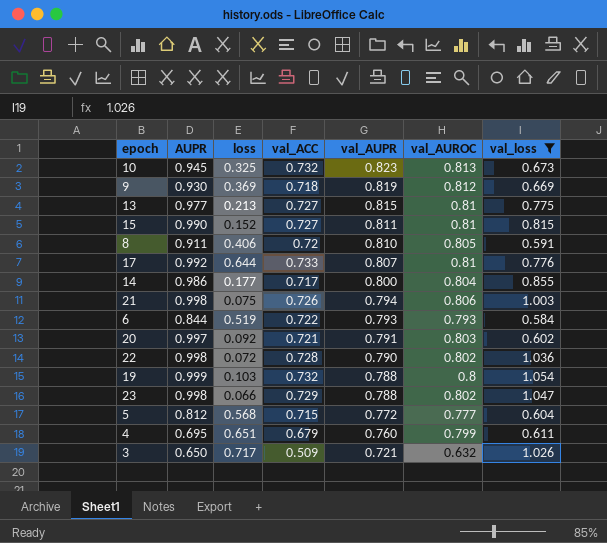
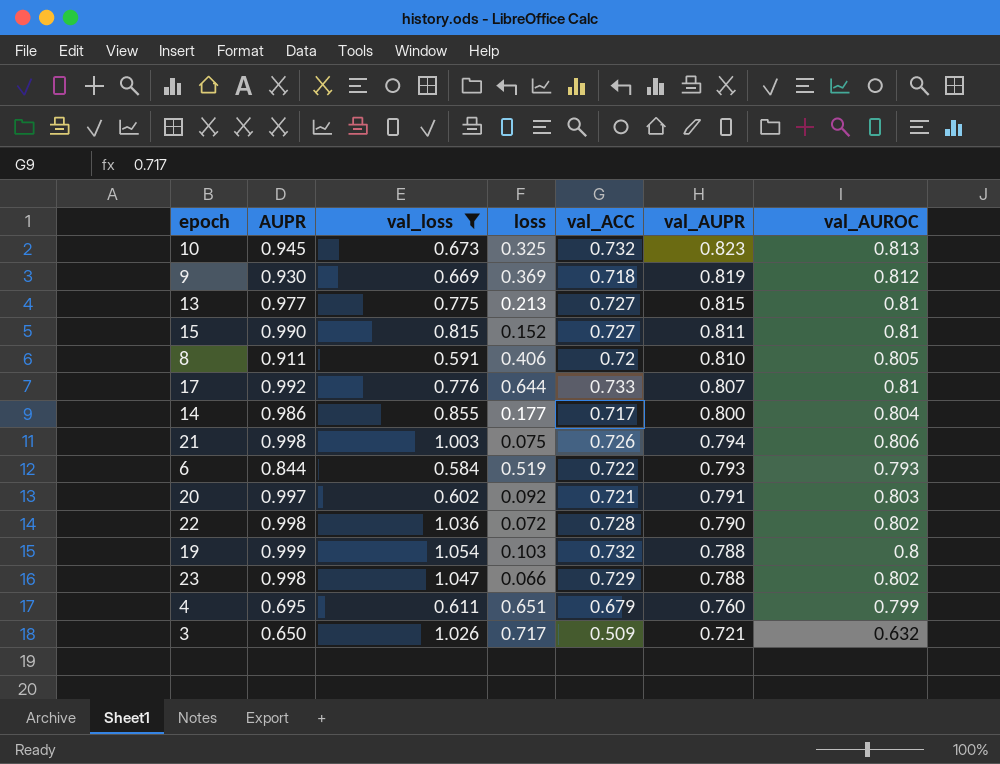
column val_loss | position: 7 -> 3
row 5: 0.812 | 0.568 | 0.715 | 0.772 | 0.777 | 0.604 -> none

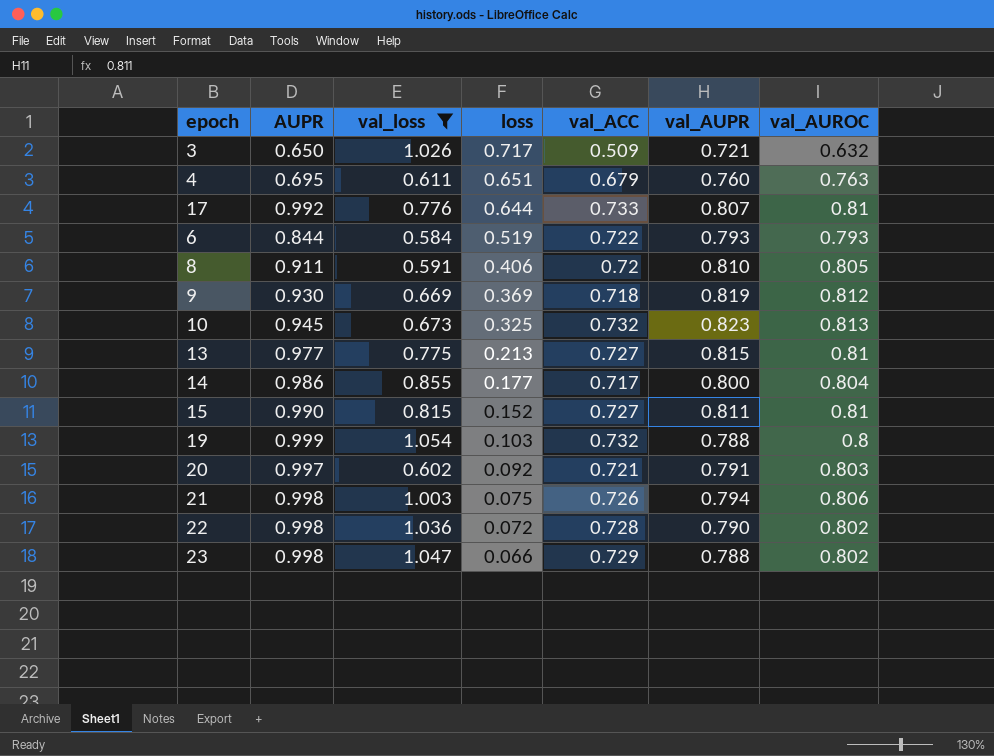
row order: val_AUPR descending -> loss descending
4 | val_AUROC: 0.799 -> 0.763

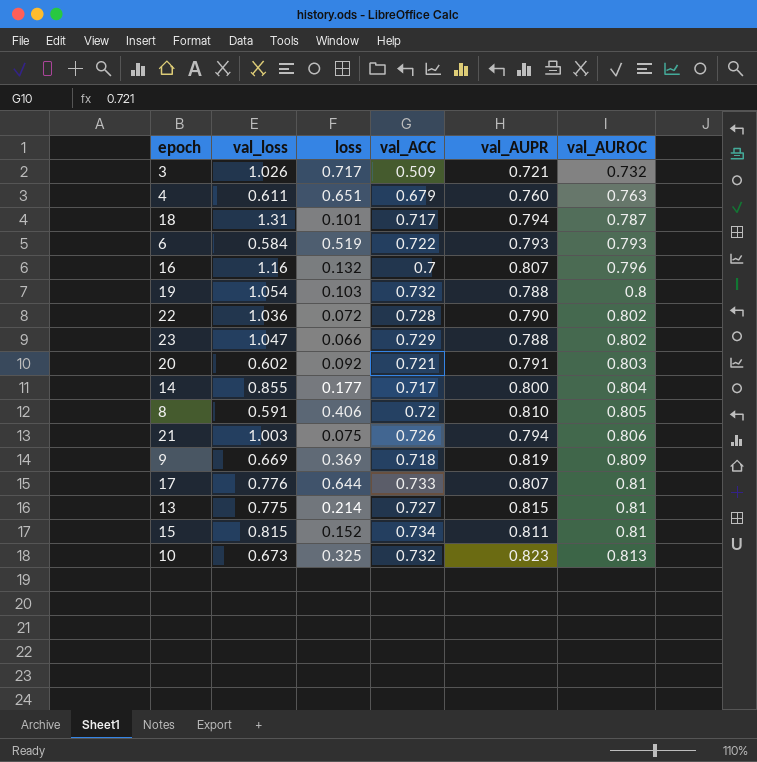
filter: val_loss <= 1.054 -> none
row order: loss descending -> val_AUROC ascending
column AUPR | position: 2 -> none
3 | val_AUROC: 0.632 -> 0.732
9 | val_AUROC: 0.812 -> 0.809
13 | loss: 0.213 -> 0.214
15 | val_ACC: 0.727 -> 0.734

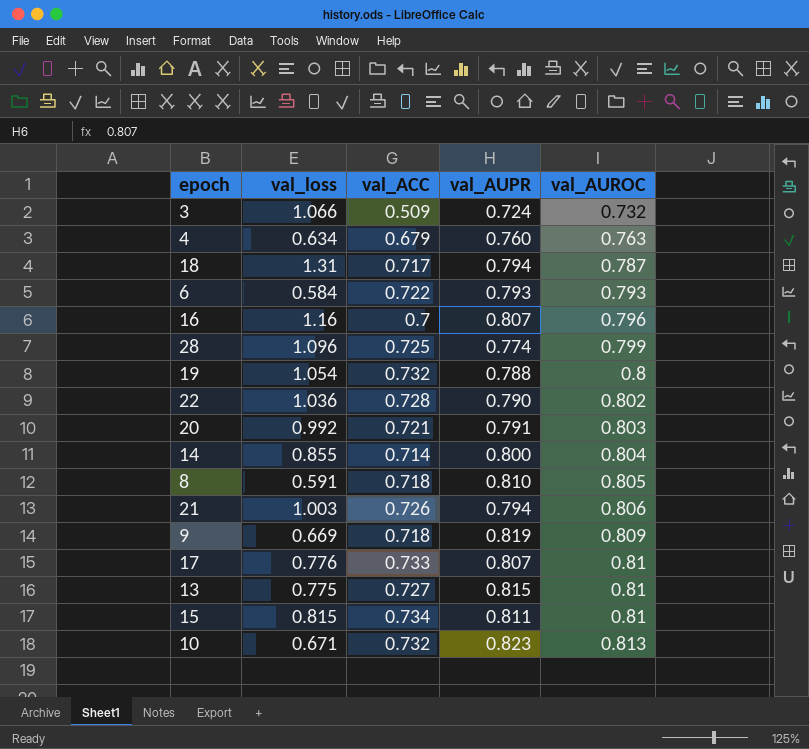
column loss | position: 3 -> none
row 23: 1.047 | 0.066 | 0.729 | 0.788 | 0.802 -> none
3 | val_loss: 1.026 -> 1.066
3 | val_AUPR: 0.721 -> 0.724
4 | val_loss: 0.611 -> 0.634
row 28: none -> 1.096 | 0.725 | 0.774 | 0.799
20 | val_loss: 0.602 -> 0.992
14 | val_ACC: 0.717 -> 0.714
8 | val_ACC: 0.72 -> 0.718
10 | val_loss: 0.673 -> 0.671

